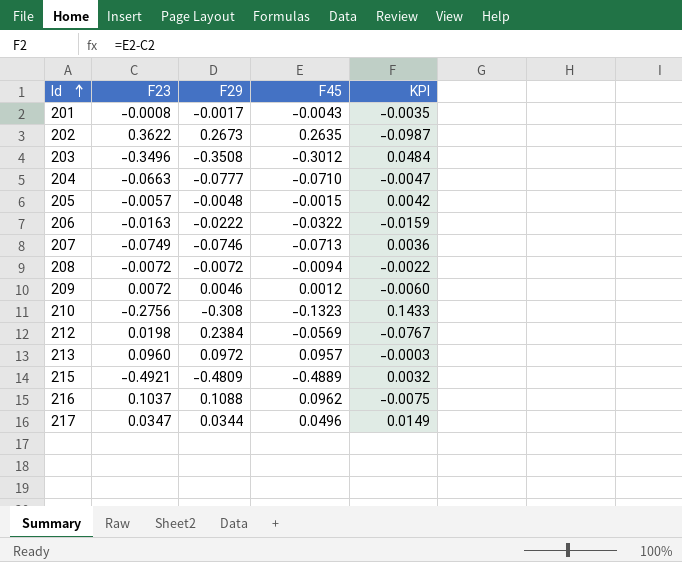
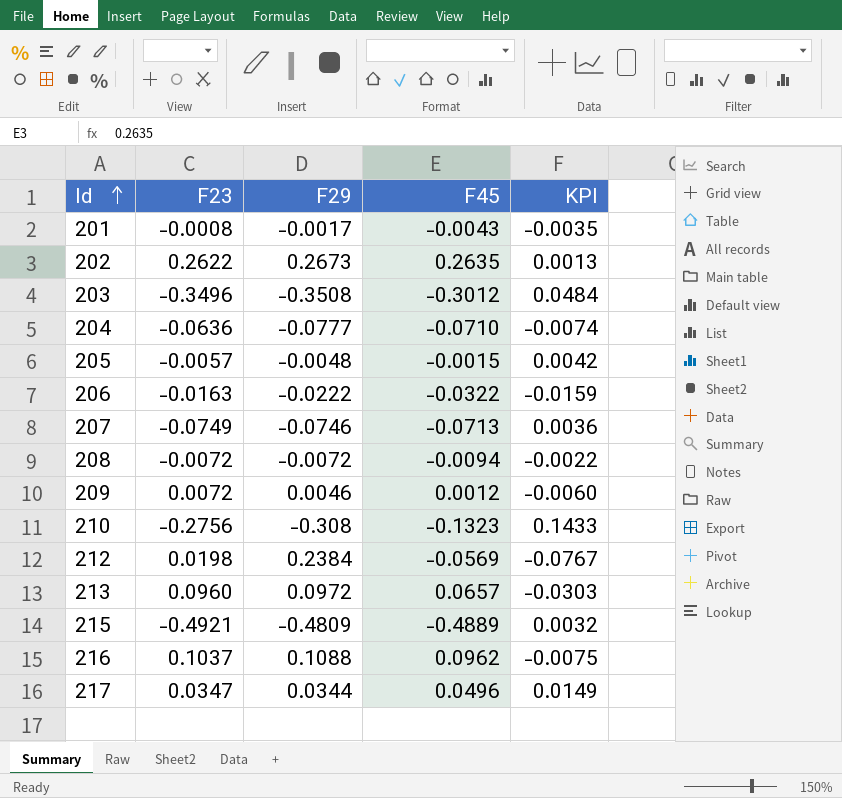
202 | F23: 0.3622 -> 0.2622
202 | KPI: -0.0987 -> 0.0013
204 | F23: -0.0663 -> -0.0636
204 | KPI: -0.0047 -> -0.0074
213 | F45: 0.0957 -> 0.0657
213 | KPI: -0.0003 -> -0.0303

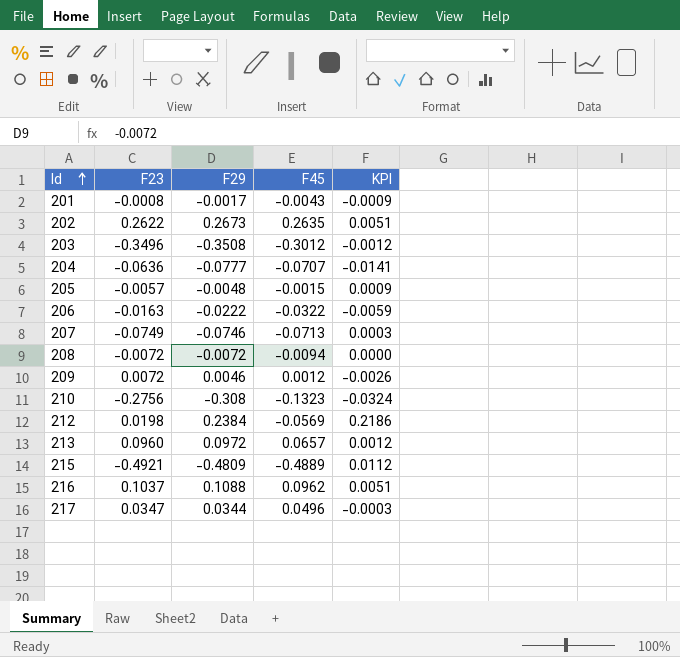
column KPI | formula: [F45] - [F23] -> [F29] - [F23]
204 | F45: -0.0710 -> -0.0707

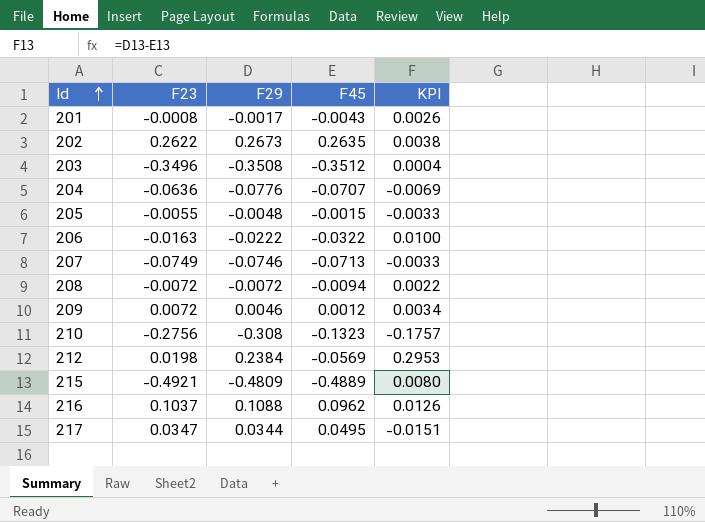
column KPI | formula: [F29] - [F23] -> [F29] - [F45]
row 213: 0.0960 | 0.0972 | 0.0657 | 0.0012 -> none
203 | F45: -0.3012 -> -0.3512
204 | F29: -0.0777 -> -0.0776
205 | F23: -0.0057 -> -0.0055
217 | F45: 0.0496 -> 0.0495

